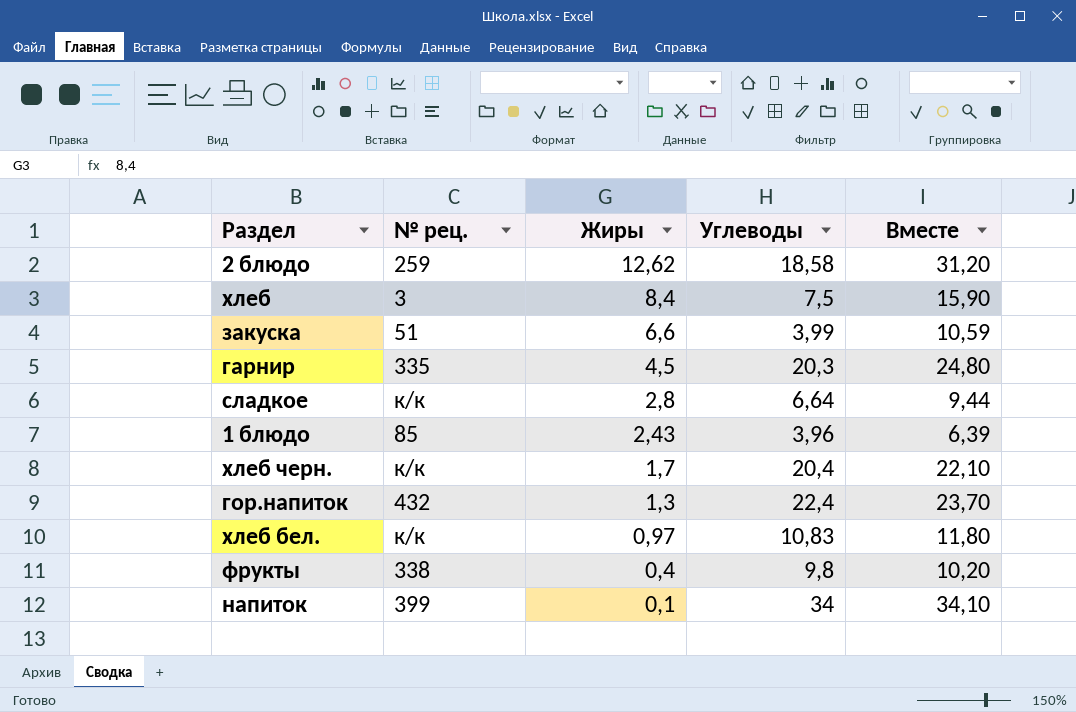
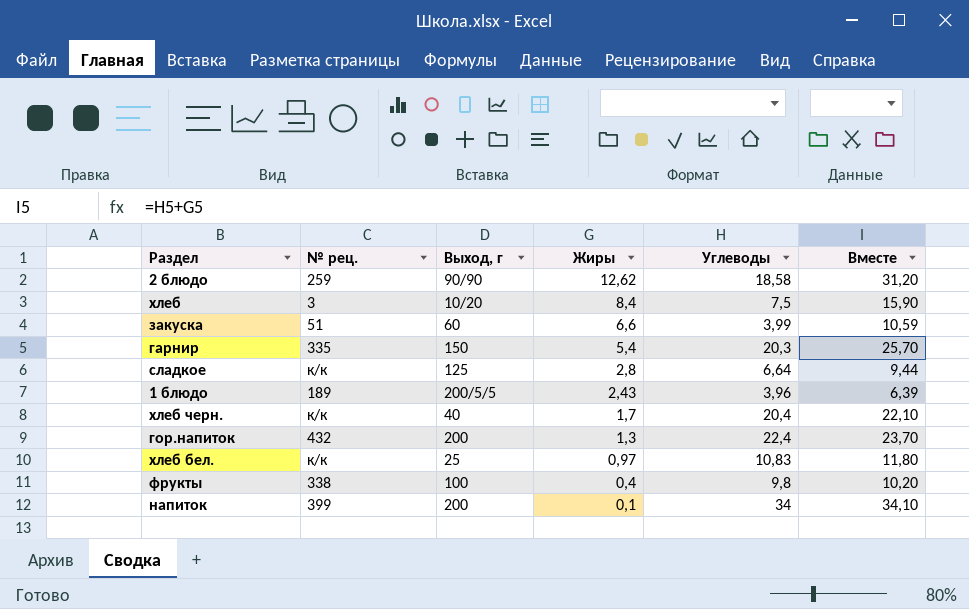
column Выход, г | position: none -> 3
гарнир | Жиры: 4,5 -> 5,4
гарнир | Вместе: 24,80 -> 25,70
1 блюдо | № рец.: 85 -> 189

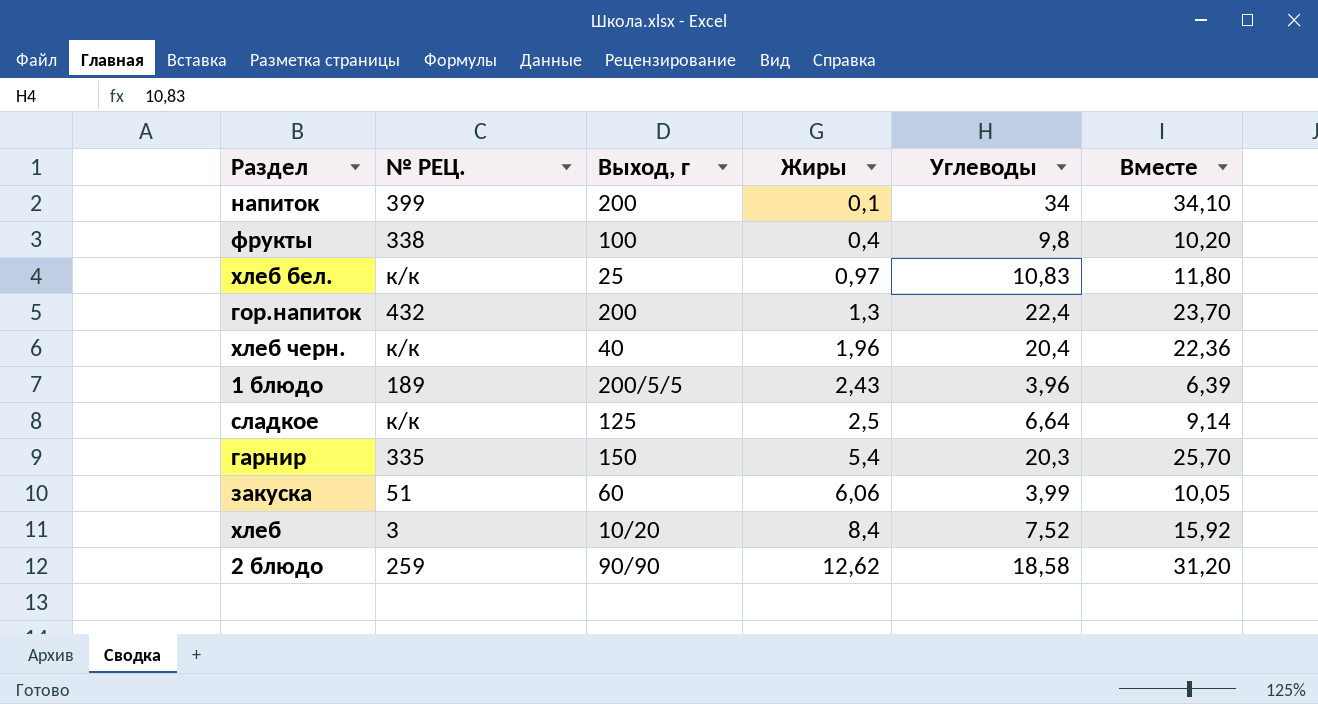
row order: Жиры descending -> Жиры ascending
column name: № рец. -> № РЕЦ.
хлеб черн. | Жиры: 1,7 -> 1,96
хлеб черн. | Вместе: 22,10 -> 22,36
сладкое | Жиры: 2,8 -> 2,5
сладкое | Вместе: 9,44 -> 9,14
закуска | Жиры: 6,6 -> 6,06
закуска | Вместе: 10,59 -> 10,05
хлеб | Углеводы: 7,5 -> 7,52
хлеб | Вместе: 15,90 -> 15,92

